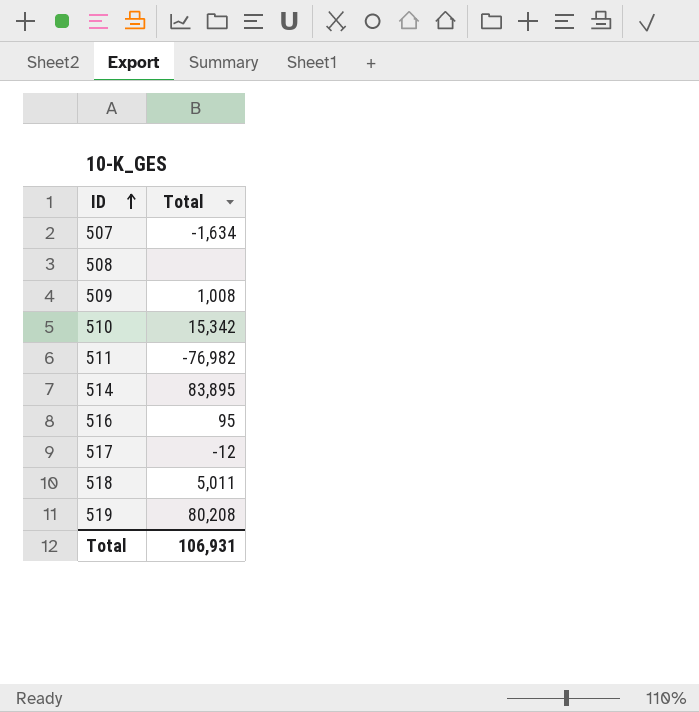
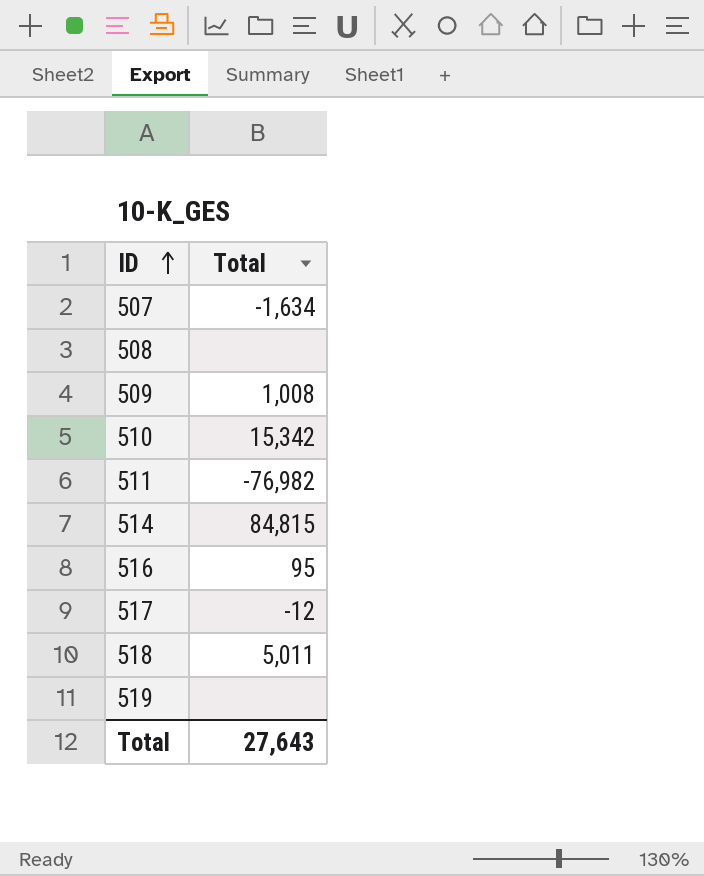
514 | Total: 83,895 -> 84,815
519 | Total: 80,208 -> none
Total | Total: 106,931 -> 27,643

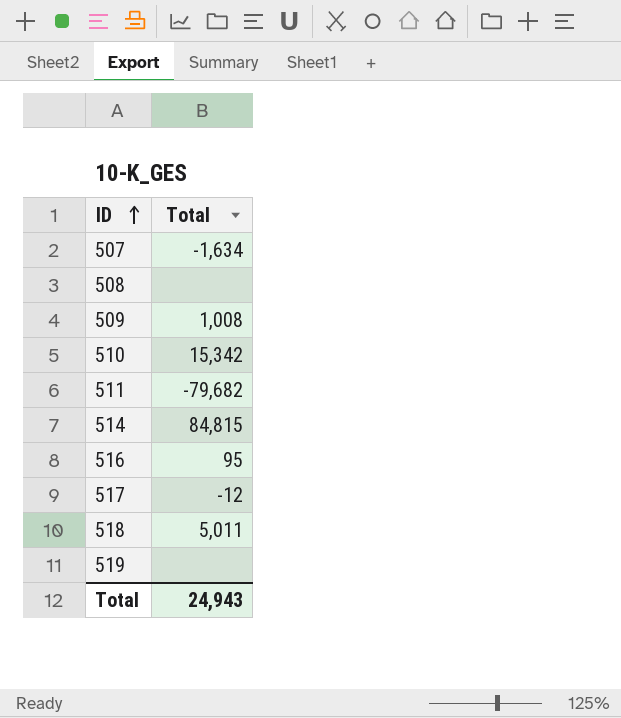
511 | Total: -76,982 -> -79,682
Total | Total: 27,643 -> 24,943

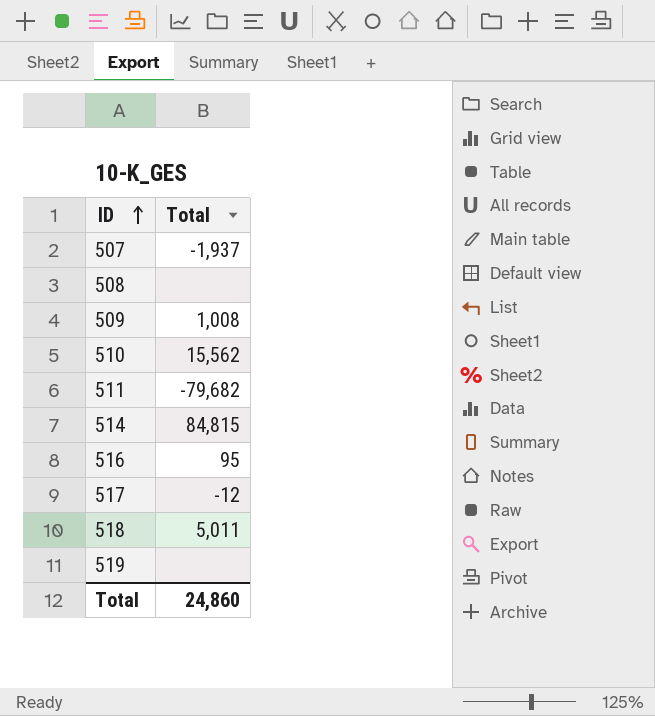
507 | Total: -1,634 -> -1,937
510 | Total: 15,342 -> 15,562
Total | Total: 24,943 -> 24,860

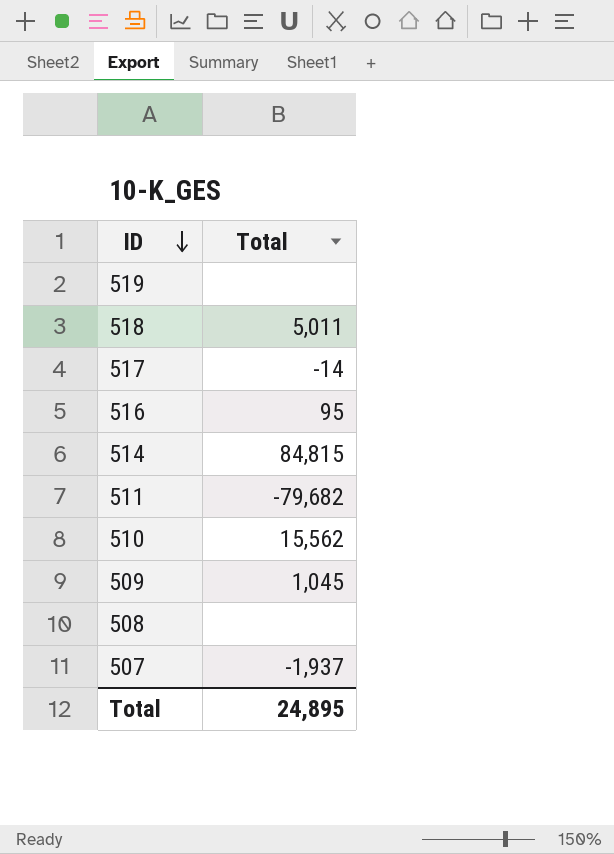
row order: ID ascending -> ID descending
517 | Total: -12 -> -14
509 | Total: 1,008 -> 1,045
Total | Total: 24,860 -> 24,895

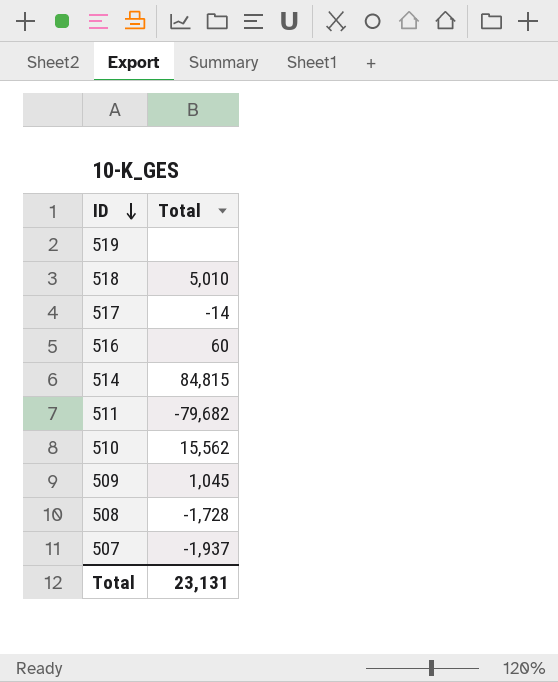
518 | Total: 5,011 -> 5,010
516 | Total: 95 -> 60
508 | Total: none -> -1,728
Total | Total: 24,895 -> 23,131

